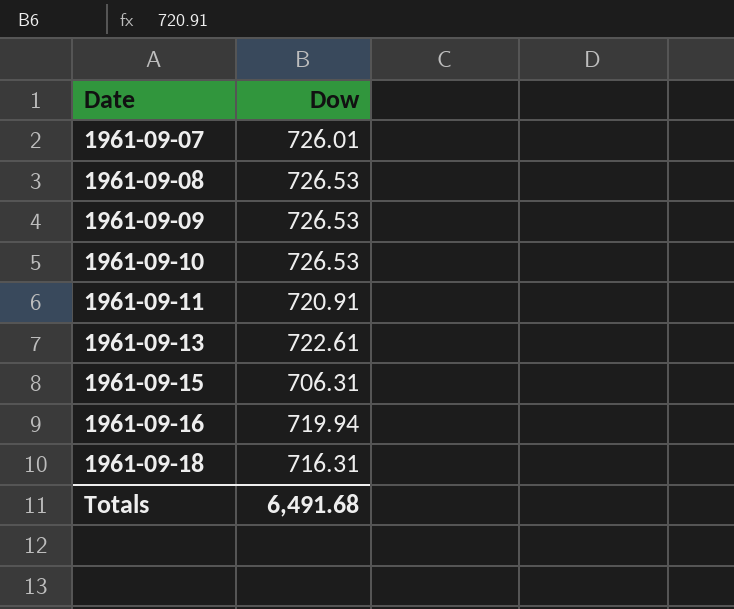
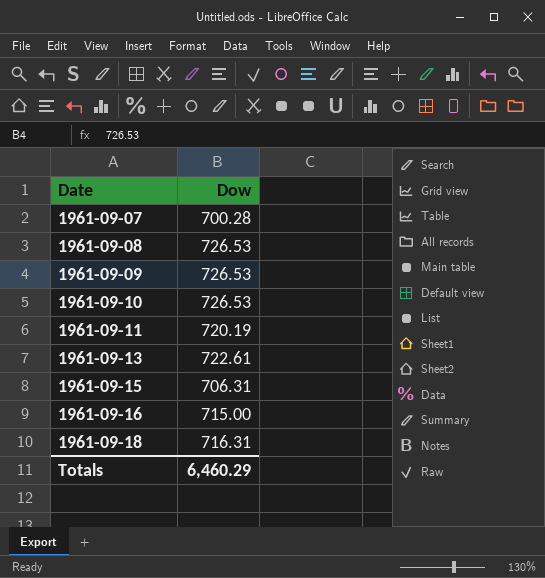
1961-09-07 | Dow: 726.01 -> 700.28
1961-09-11 | Dow: 720.91 -> 720.19
1961-09-16 | Dow: 719.94 -> 715.00
Totals | Dow: 6,491.68 -> 6,460.29

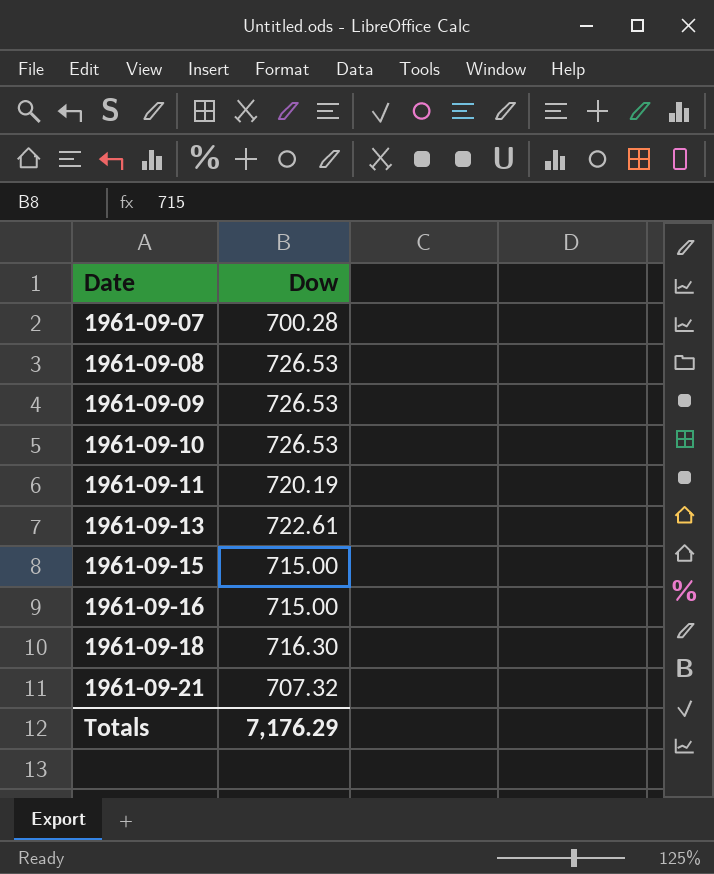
1961-09-15 | Dow: 706.31 -> 715.00
1961-09-18 | Dow: 716.31 -> 716.30
row 1961-09-21: none -> 707.32
Totals | Dow: 6,460.29 -> 7,176.29

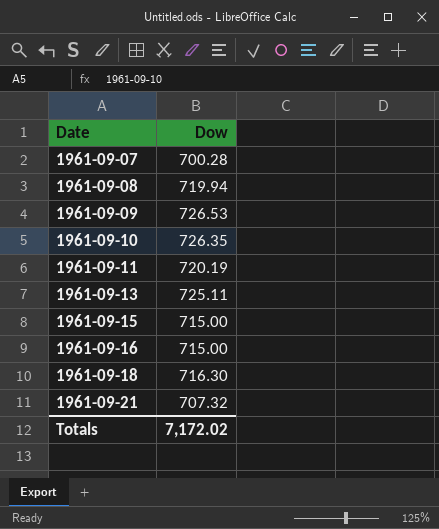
1961-09-08 | Dow: 726.53 -> 719.94
1961-09-10 | Dow: 726.53 -> 726.35
1961-09-13 | Dow: 722.61 -> 725.11
Totals | Dow: 7,176.29 -> 7,172.02

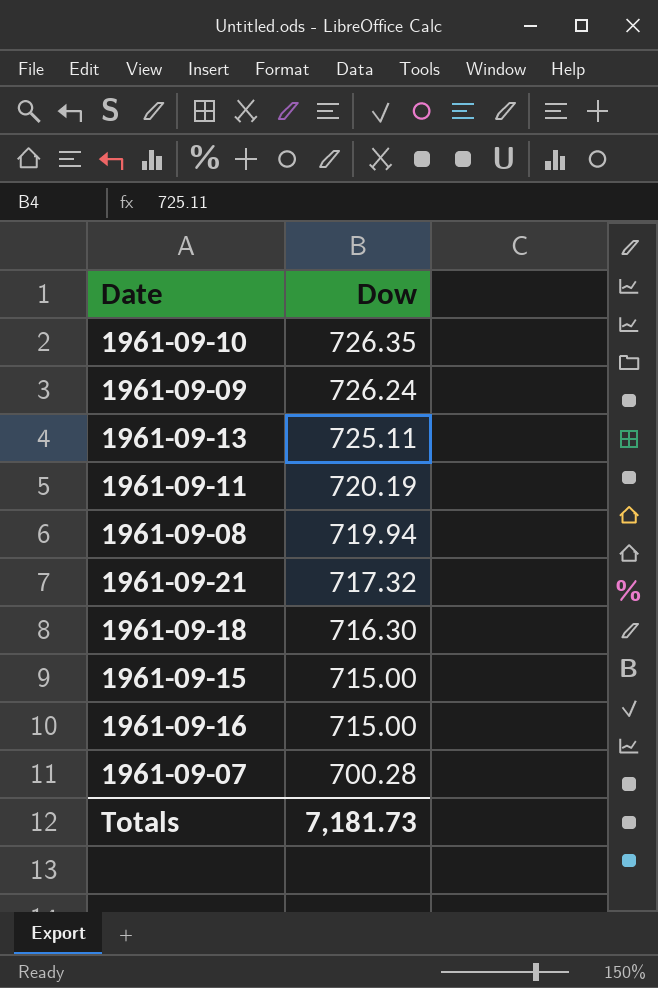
row order: Date ascending -> Dow descending
1961-09-09 | Dow: 726.53 -> 726.24
1961-09-21 | Dow: 707.32 -> 717.32
Totals | Dow: 7,172.02 -> 7,181.73

